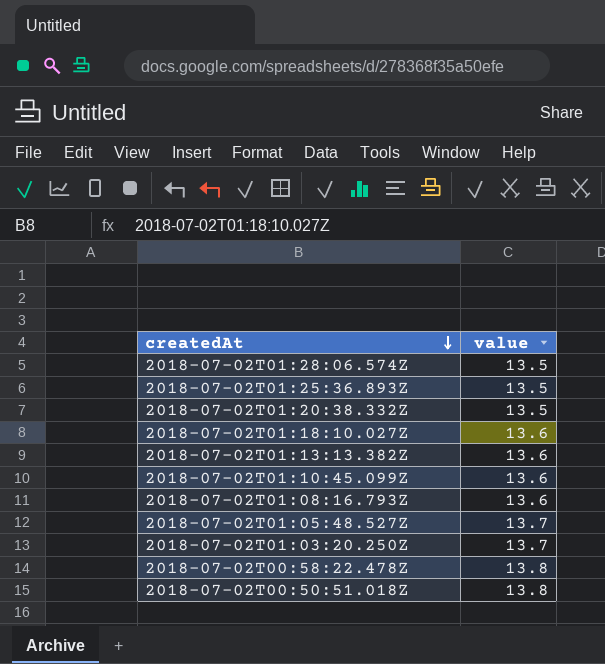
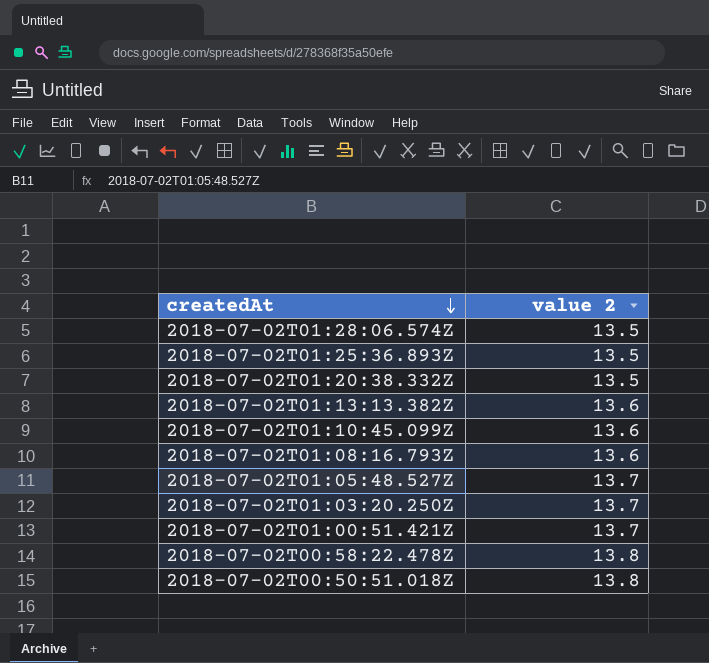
column name: value -> value 2
row 2018-07-02T01:18:10.027Z: 13.6 -> none
row 2018-07-02T01:00:51.421Z: none -> 13.7

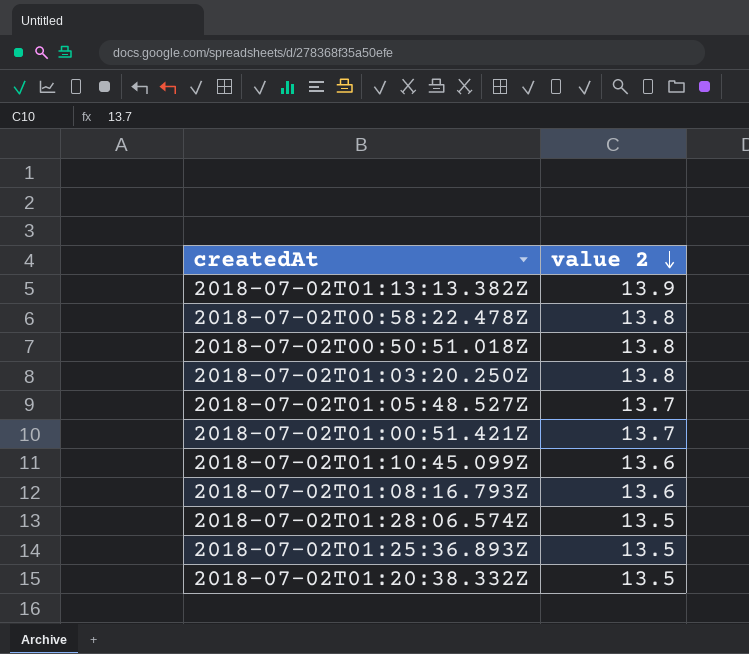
row order: createdAt descending -> value 2 descending
2018-07-02T01:13:13.382Z | value 2: 13.6 -> 13.9
2018-07-02T01:03:20.250Z | value 2: 13.7 -> 13.8

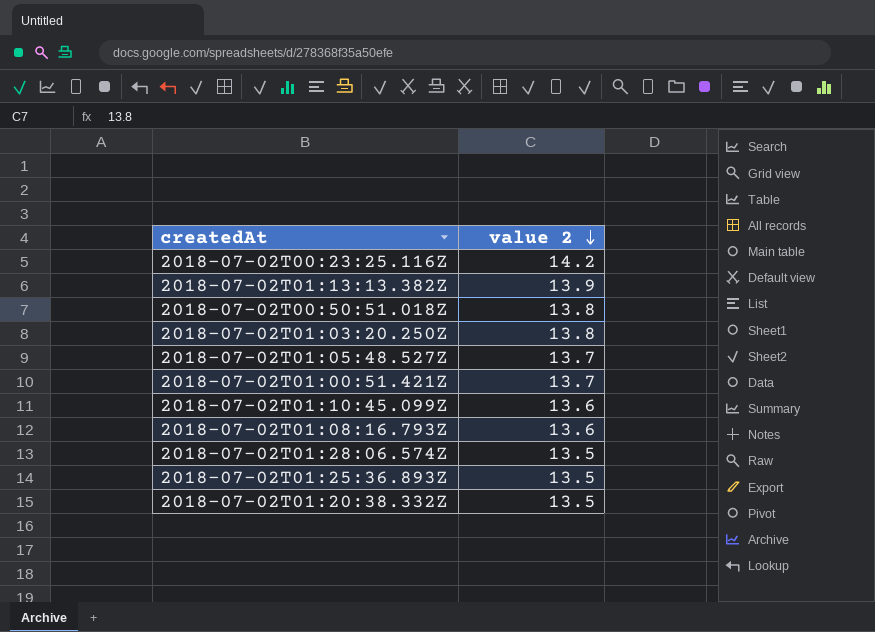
row 2018-07-02T00:58:22.478Z: 13.8 -> none
row 2018-07-02T00:23:25.116Z: none -> 14.2

